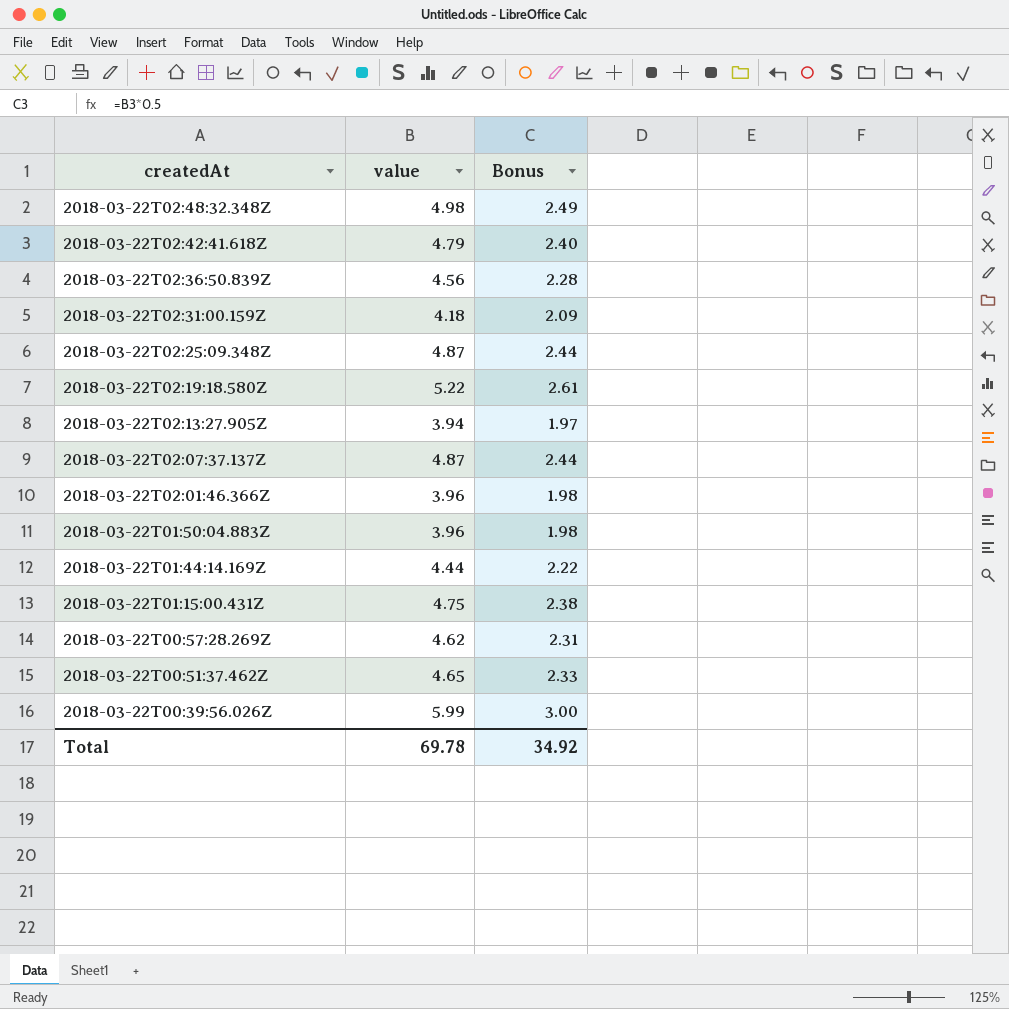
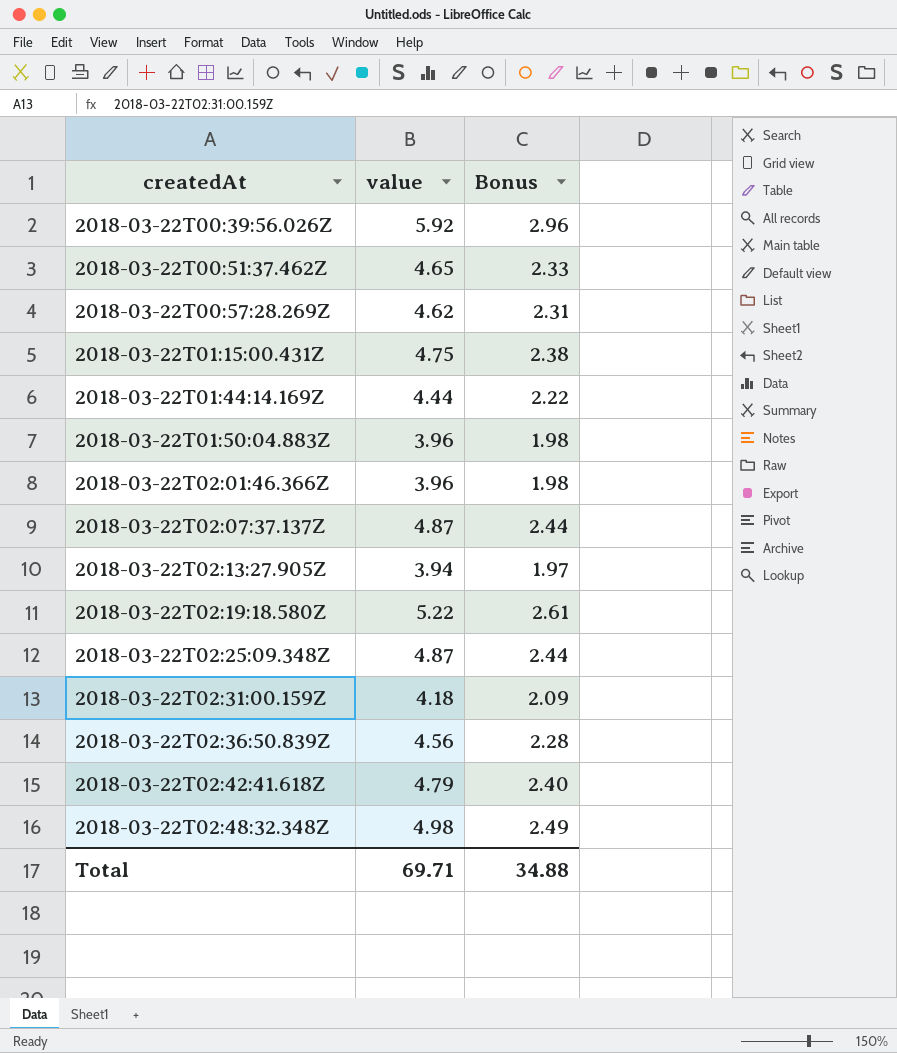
row order: createdAt descending -> createdAt ascending
2018-03-22T00:39:56.026Z | value: 5.99 -> 5.92
2018-03-22T00:39:56.026Z | Bonus: 3.00 -> 2.96
Total | value: 69.78 -> 69.71
Total | Bonus: 34.92 -> 34.88

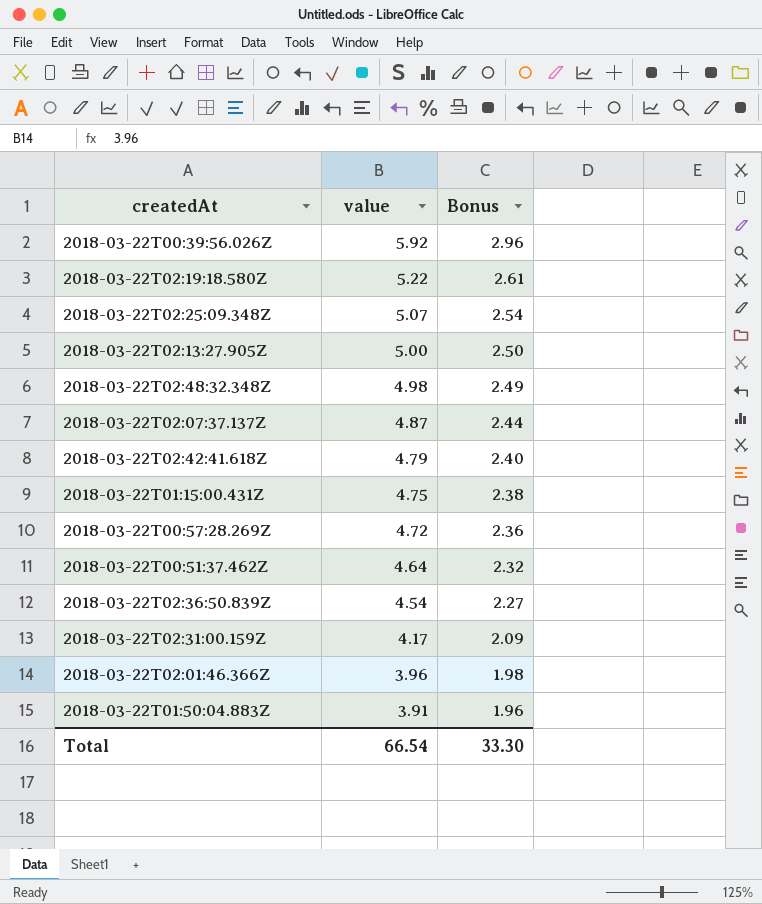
row order: createdAt ascending -> value descending
row 2018-03-22T01:44:14.169Z: 4.44 | 2.22 -> none
2018-03-22T02:25:09.348Z | value: 4.87 -> 5.07
2018-03-22T02:25:09.348Z | Bonus: 2.44 -> 2.54
2018-03-22T02:13:27.905Z | value: 3.94 -> 5.00
2018-03-22T02:13:27.905Z | Bonus: 1.97 -> 2.50
2018-03-22T00:57:28.269Z | value: 4.62 -> 4.72
2018-03-22T00:57:28.269Z | Bonus: 2.31 -> 2.36
2018-03-22T00:51:37.462Z | value: 4.65 -> 4.64
2018-03-22T00:51:37.462Z | Bonus: 2.33 -> 2.32
2018-03-22T02:36:50.839Z | value: 4.56 -> 4.54
2018-03-22T02:36:50.839Z | Bonus: 2.28 -> 2.27
2018-03-22T02:31:00.159Z | value: 4.18 -> 4.17
2018-03-22T01:50:04.883Z | value: 3.96 -> 3.91
2018-03-22T01:50:04.883Z | Bonus: 1.98 -> 1.96
Total | value: 69.71 -> 66.54
Total | Bonus: 34.88 -> 33.30

